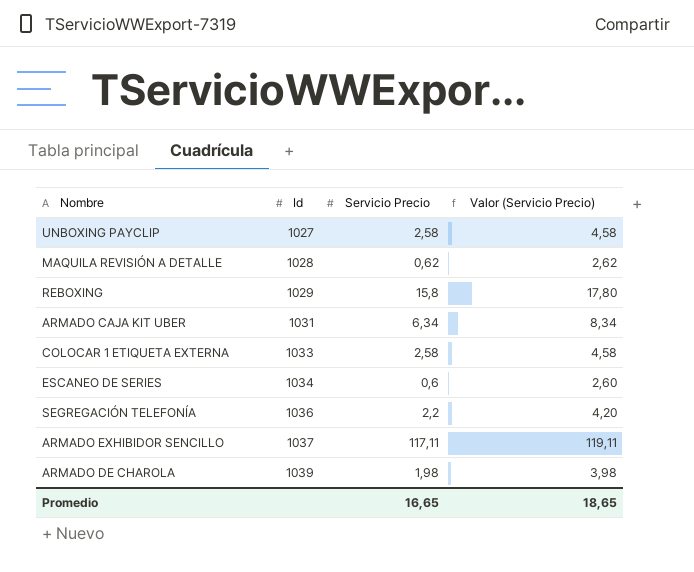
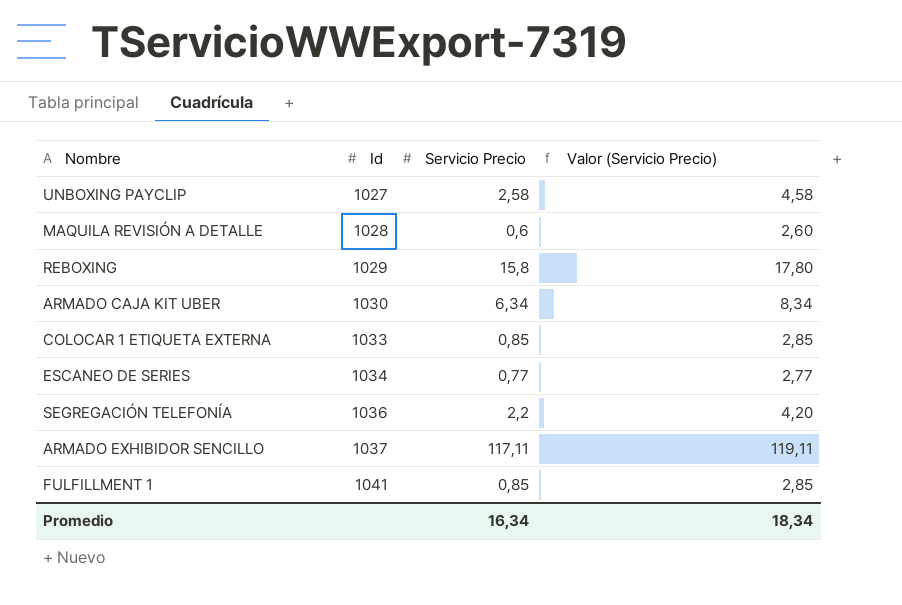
row ARMADO DE CHAROLA: 1039 | 1,98 | 3,98 -> none
MAQUILA REVISIÓN A DETALLE | Servicio Precio: 0,62 -> 0,6
MAQUILA REVISIÓN A DETALLE | Valor (Servicio Precio): 2,62 -> 2,60
ARMADO CAJA KIT UBER | Id: 1031 -> 1030
COLOCAR 1 ETIQUETA EXTERNA | Servicio Precio: 2,58 -> 0,85
COLOCAR 1 ETIQUETA EXTERNA | Valor (Servicio Precio): 4,58 -> 2,85
ESCANEO DE SERIES | Servicio Precio: 0,6 -> 0,77
ESCANEO DE SERIES | Valor (Servicio Precio): 2,60 -> 2,77
row FULFILLMENT 1: none -> 1041 | 0,85 | 2,85
Promedio | Servicio Precio: 16,65 -> 16,34
Promedio | Valor (Servicio Precio): 18,65 -> 18,34

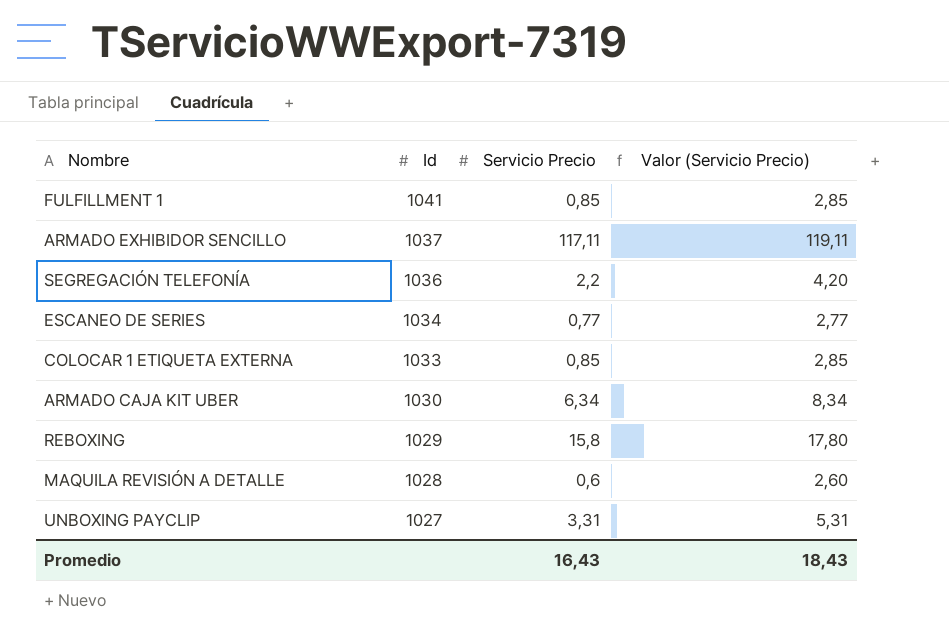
row order: Id ascending -> Id descending
UNBOXING PAYCLIP | Servicio Precio: 2,58 -> 3,31
UNBOXING PAYCLIP | Valor (Servicio Precio): 4,58 -> 5,31
Promedio | Servicio Precio: 16,34 -> 16,43
Promedio | Valor (Servicio Precio): 18,34 -> 18,43

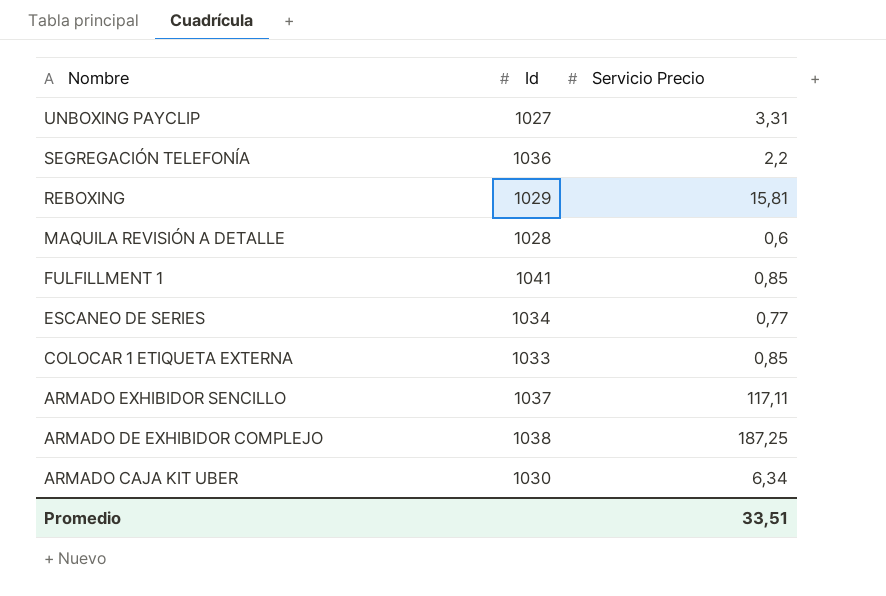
row order: Id descending -> Nombre descending
column Valor (Servicio Precio) | formula: [Servicio Precio] + 2 -> none
REBOXING | Servicio Precio: 15,8 -> 15,81
row ARMADO DE EXHIBIDOR COMPLEJO: none -> 1038 | 187,25
Promedio | Servicio Precio: 16,43 -> 33,51

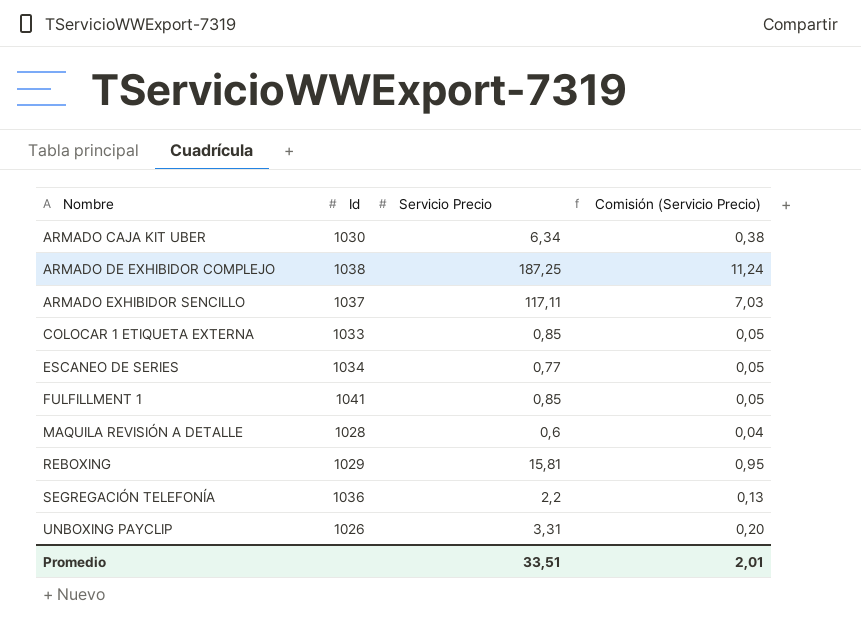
row order: Nombre descending -> Nombre ascending
column Comisión (Servicio Precio) | formula: none -> [Servicio Precio] * 0,06
UNBOXING PAYCLIP | Id: 1027 -> 1026

